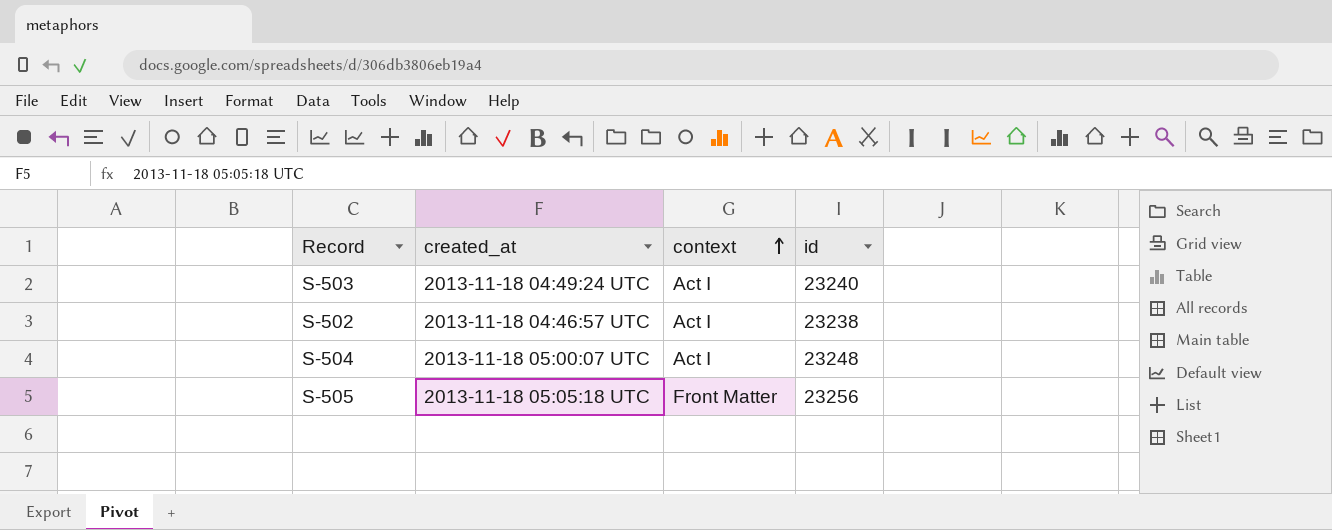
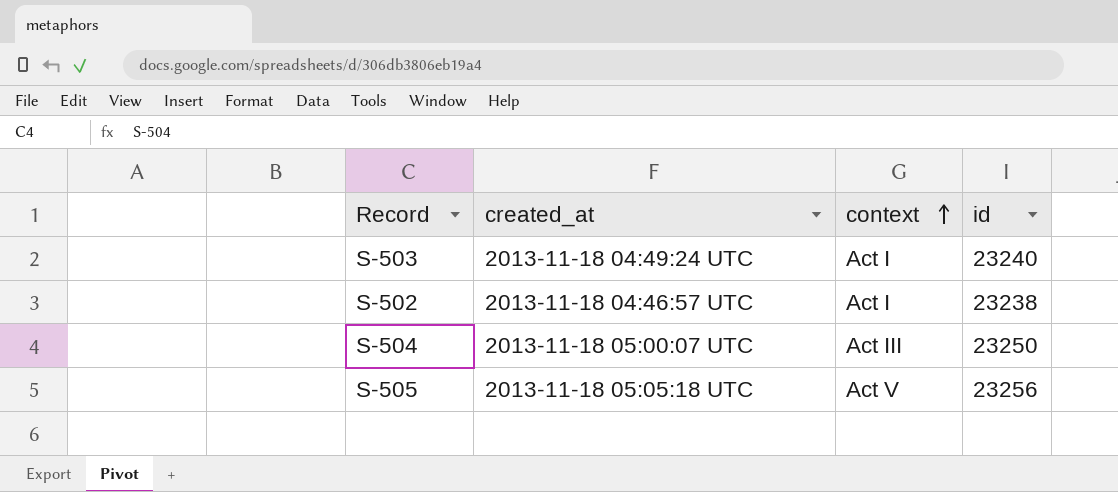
S-504 | context: Act I -> Act III
S-504 | id: 23248 -> 23250
S-505 | context: Front Matter -> Act V

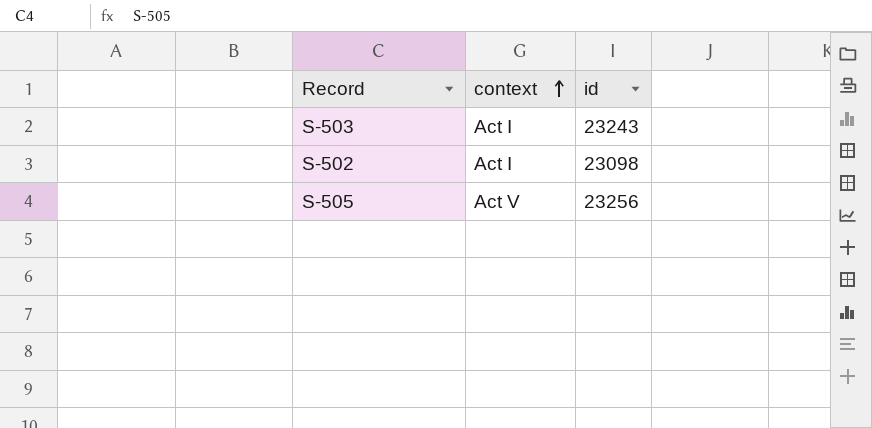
column created_at | position: 2 -> none
row S-504: 2013-11-18 05:00:07 UTC | Act III | 23250 -> none
S-503 | id: 23240 -> 23243
S-502 | id: 23238 -> 23098

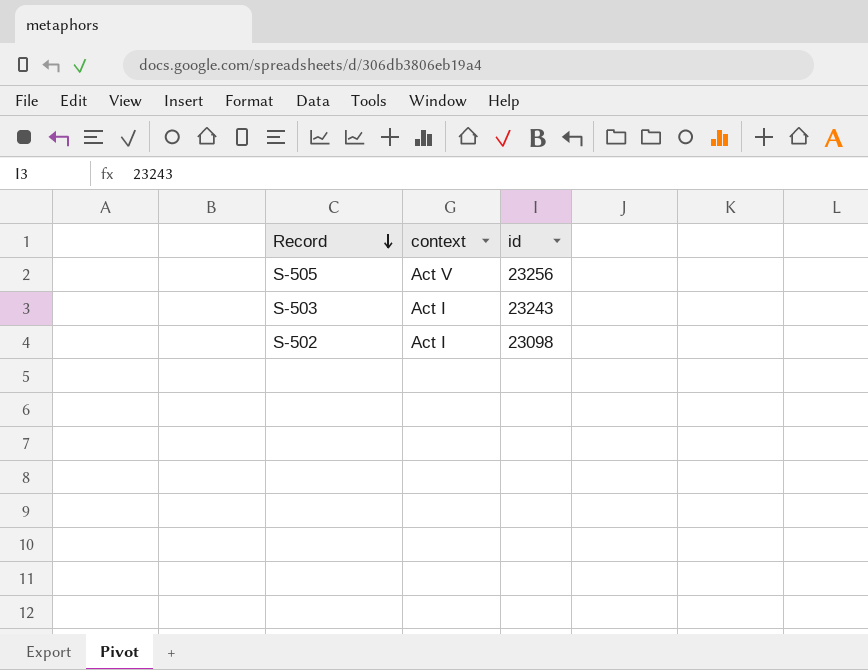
row order: context ascending -> Record descending

